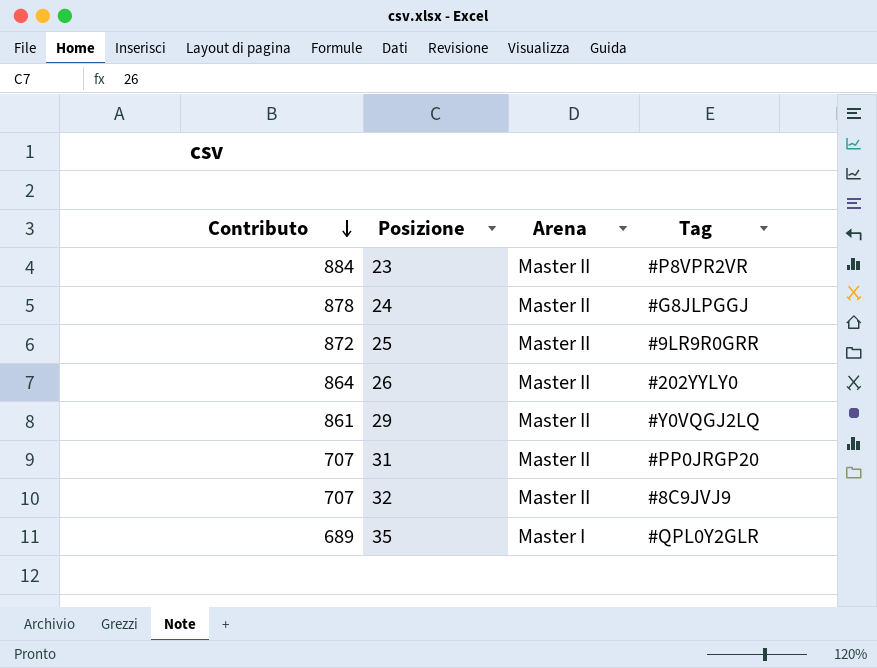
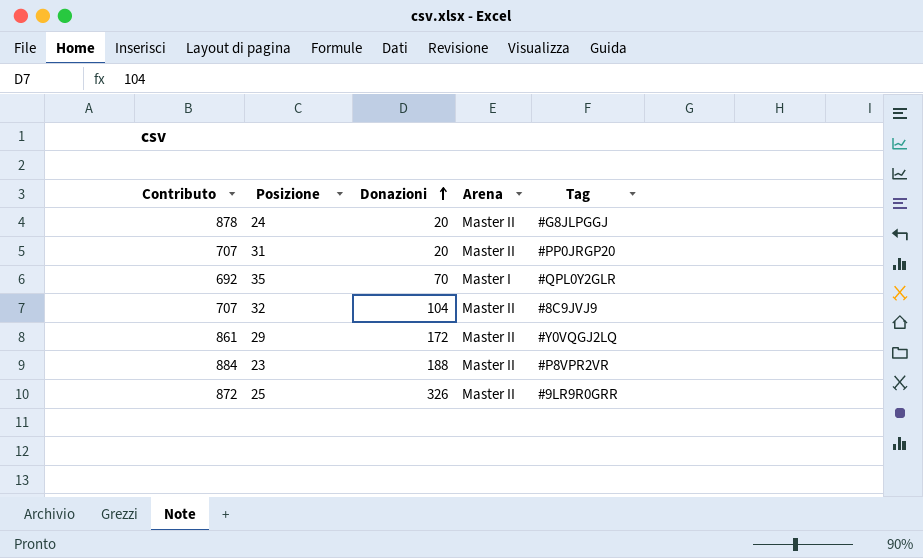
row order: Contributo descending -> Donazioni ascending
column Donazioni | position: none -> 3
row 26: 864 | Master II | #202YYLY0 -> none
35 | Contributo: 689 -> 692

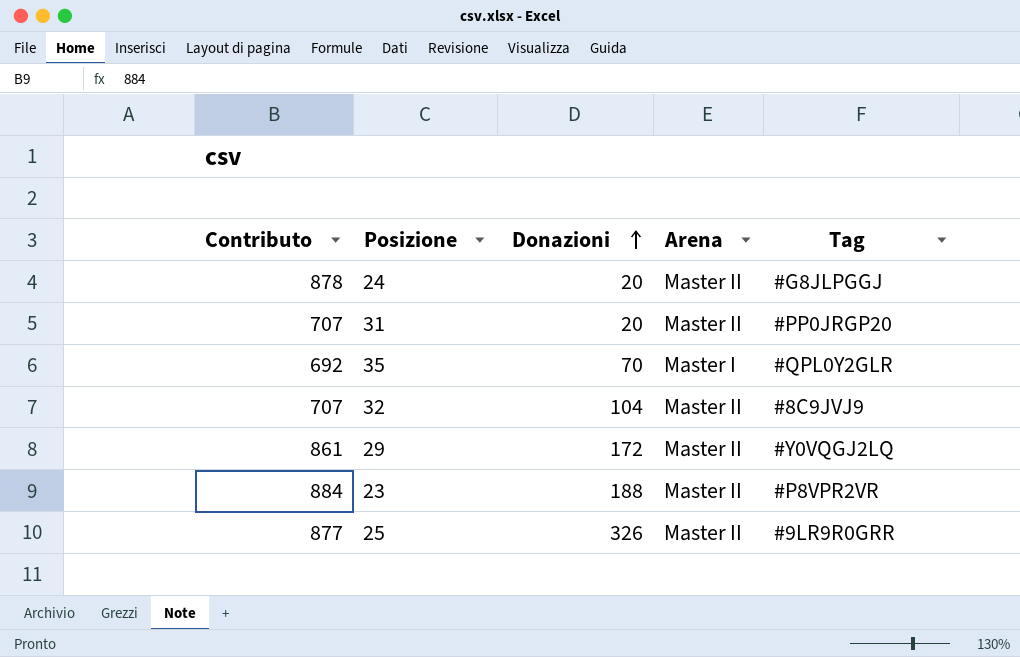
25 | Contributo: 872 -> 877

